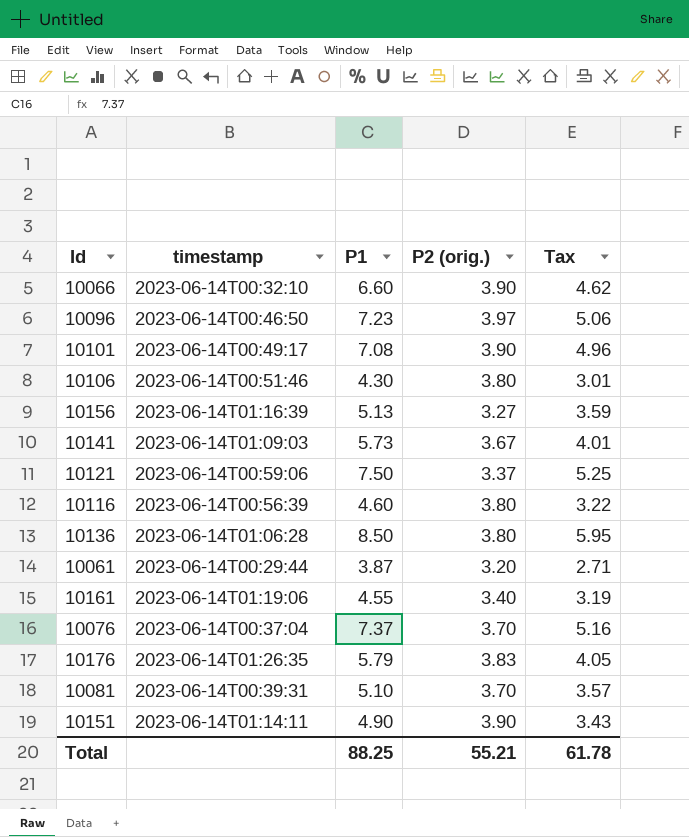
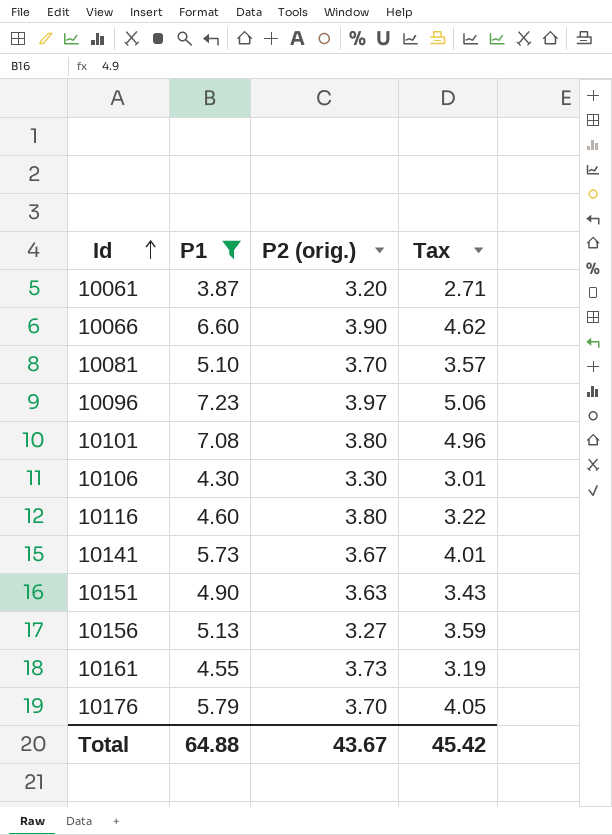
filter: none -> P1 <= 7.23
row order: none -> Id ascending
column timestamp | position: 2 -> none
10101 | P2 (orig.): 3.90 -> 3.80
10106 | P2 (orig.): 3.80 -> 3.30
10151 | P2 (orig.): 3.90 -> 3.63
10161 | P2 (orig.): 3.40 -> 3.73
10176 | P2 (orig.): 3.83 -> 3.70
Total | P1: 88.25 -> 64.88
Total | P2 (orig.): 55.21 -> 43.67
Total | Tax: 61.78 -> 45.42

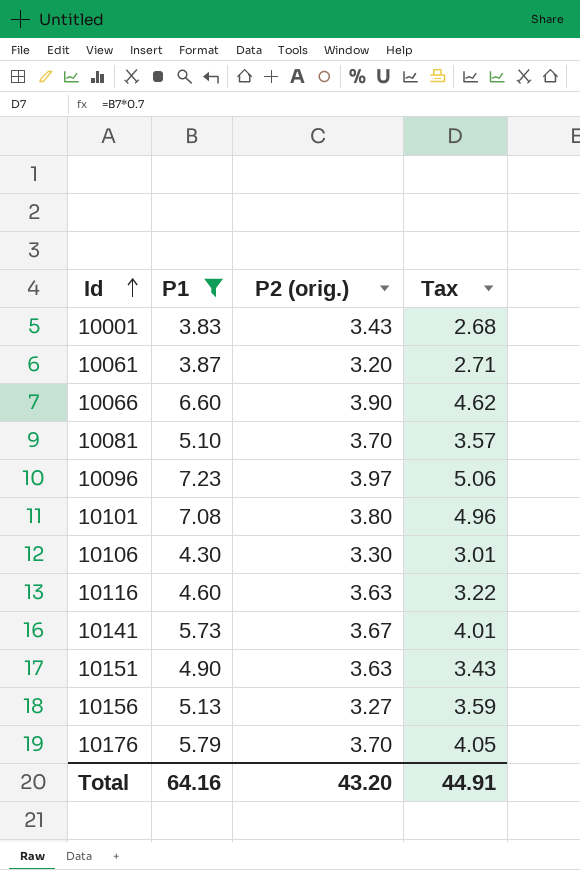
row 10161: 4.55 | 3.73 | 3.19 -> none
row 10001: none -> 3.83 | 3.43 | 2.68
10116 | P2 (orig.): 3.80 -> 3.63
Total | P1: 64.88 -> 64.16
Total | P2 (orig.): 43.67 -> 43.20
Total | Tax: 45.42 -> 44.91

